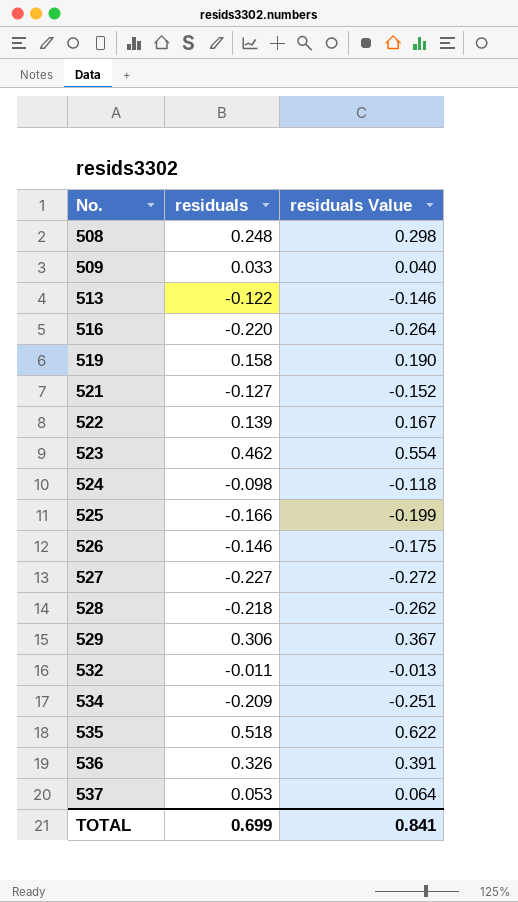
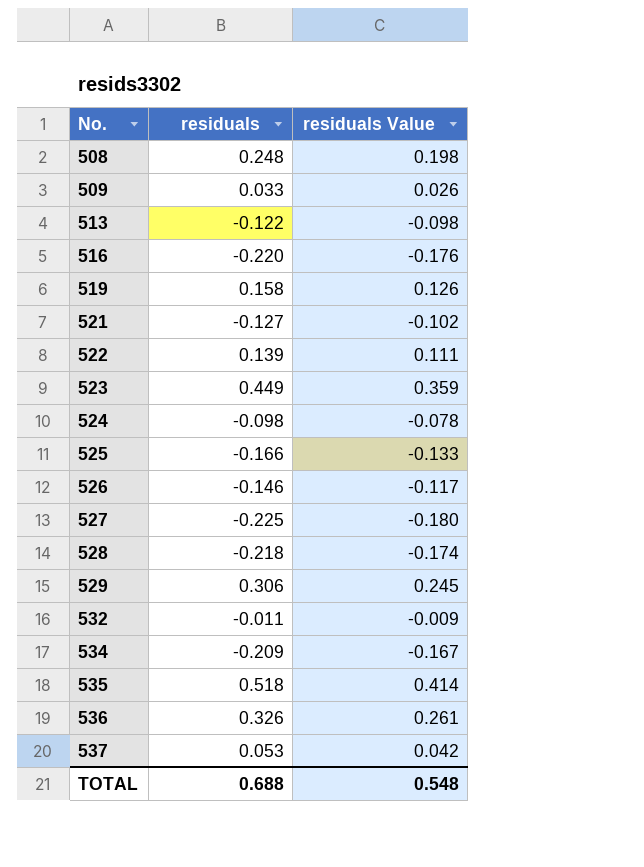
column residuals Value | formula: [residuals] * 1.2 -> [residuals] * 0.8
523 | residuals: 0.462 -> 0.449
527 | residuals: -0.227 -> -0.225
TOTAL | residuals: 0.699 -> 0.688
TOTAL | residuals Value: 0.841 -> 0.548

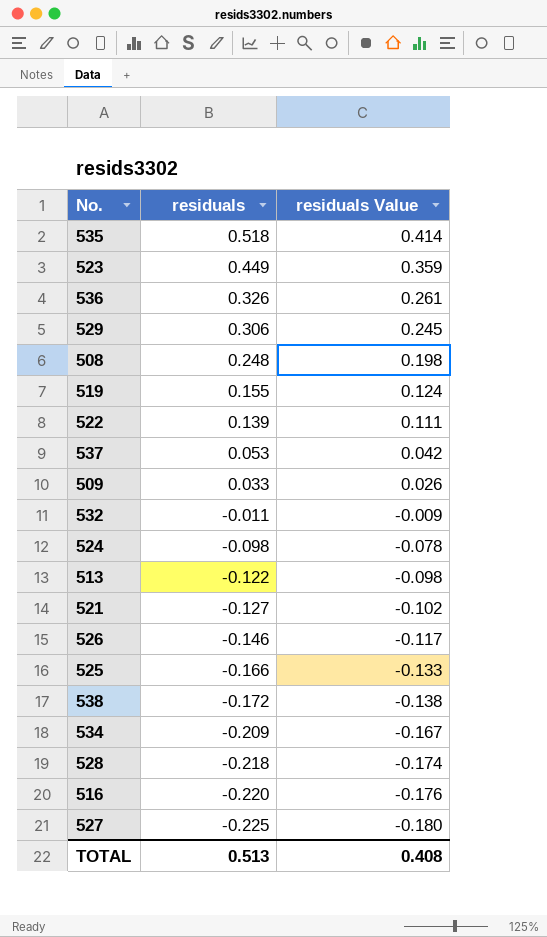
row order: No. ascending -> residuals descending
519 | residuals: 0.158 -> 0.155
519 | residuals Value: 0.126 -> 0.124
row 538: none -> -0.172 | -0.138
TOTAL | residuals: 0.688 -> 0.513
TOTAL | residuals Value: 0.548 -> 0.408

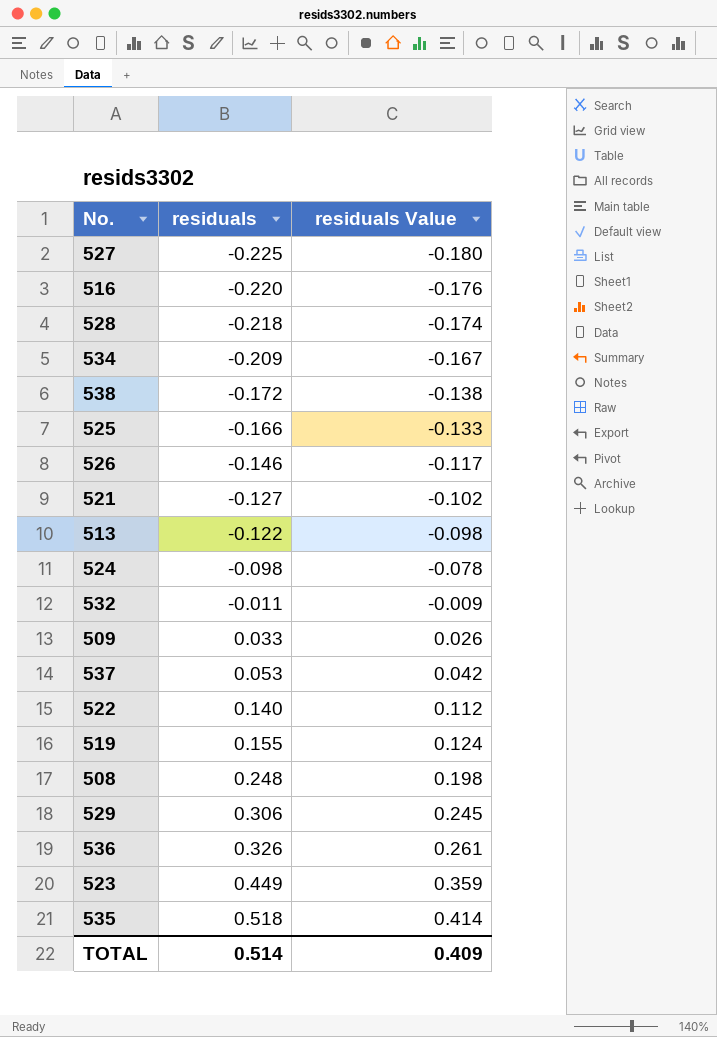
row order: residuals descending -> residuals ascending
522 | residuals: 0.139 -> 0.140
522 | residuals Value: 0.111 -> 0.112
TOTAL | residuals: 0.513 -> 0.514
TOTAL | residuals Value: 0.408 -> 0.409

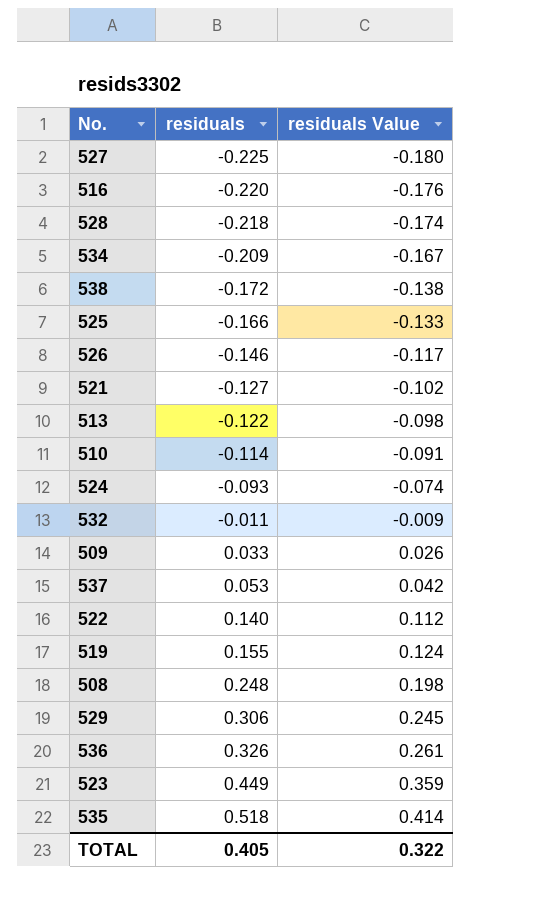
row 510: none -> -0.114 | -0.091
524 | residuals: -0.098 -> -0.093
524 | residuals Value: -0.078 -> -0.074
TOTAL | residuals: 0.514 -> 0.405
TOTAL | residuals Value: 0.409 -> 0.322

